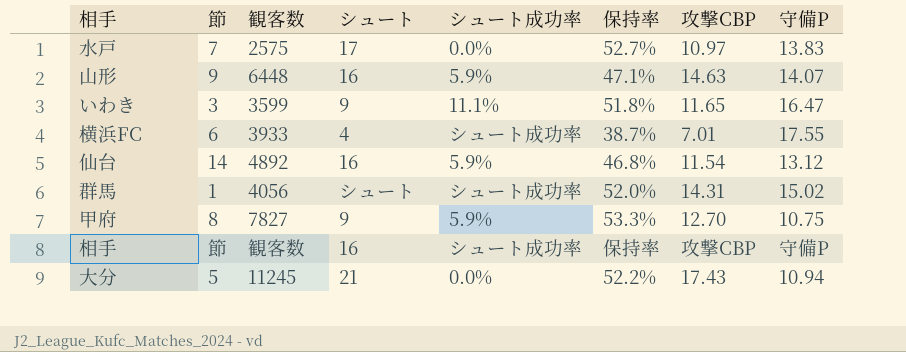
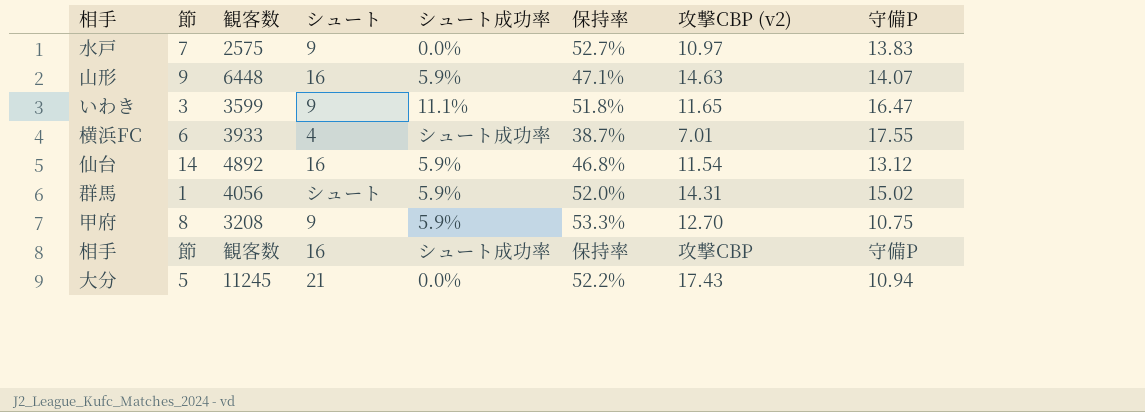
column name: 攻撃CBP -> 攻撃CBP (v2)
水戸 | シュート: 17 -> 9
群馬 | シュート成功率: シュート成功率 -> 5.9%
甲府 | 観客数: 7827 -> 3208

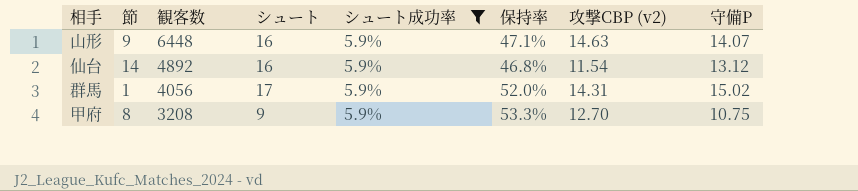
filter: none -> シュート成功率 = 5.9%
群馬 | シュート: シュート -> 17

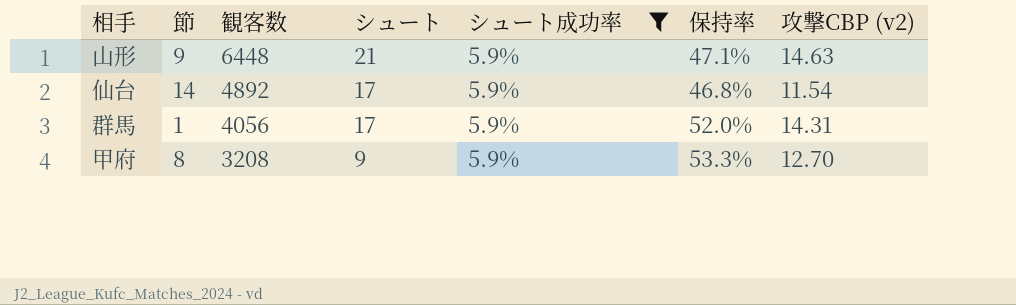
column 守備P | position: 8 -> none
山形 | シュート: 16 -> 21
仙台 | シュート: 16 -> 17

